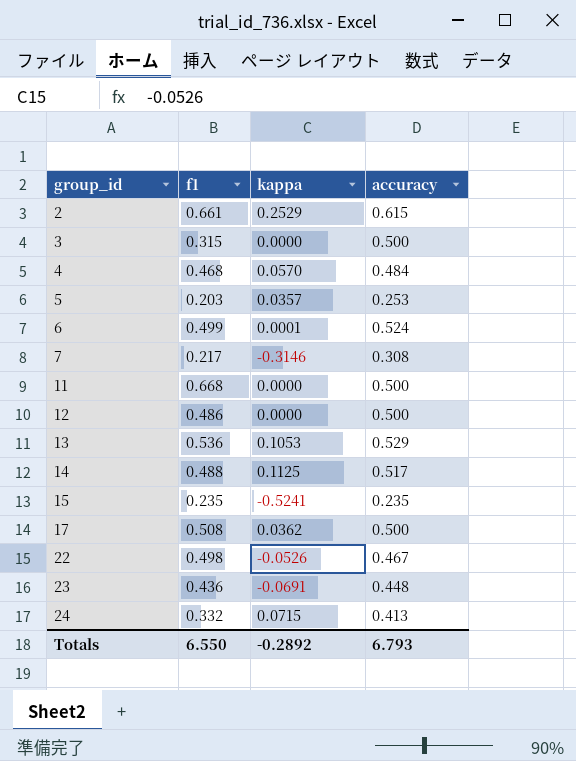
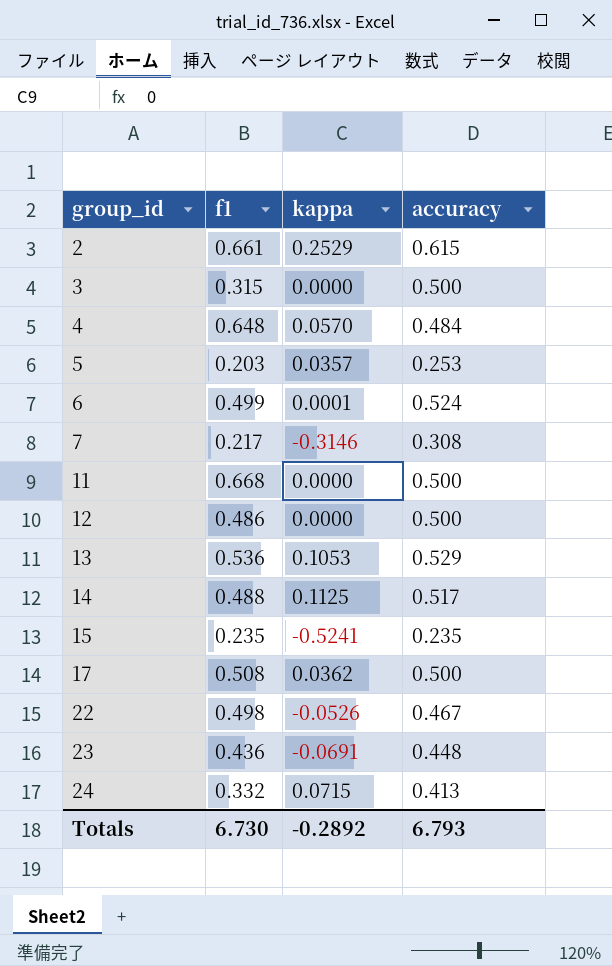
4 | f1: 0.468 -> 0.648
Totals | f1: 6.550 -> 6.730

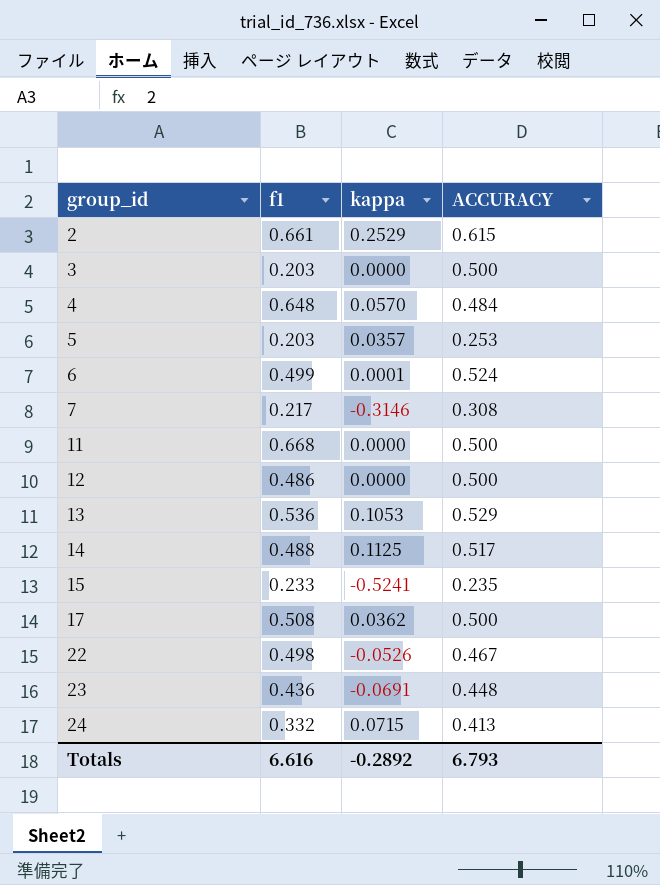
column name: accuracy -> ACCURACY
3 | f1: 0.315 -> 0.203
15 | f1: 0.235 -> 0.233
Totals | f1: 6.730 -> 6.616

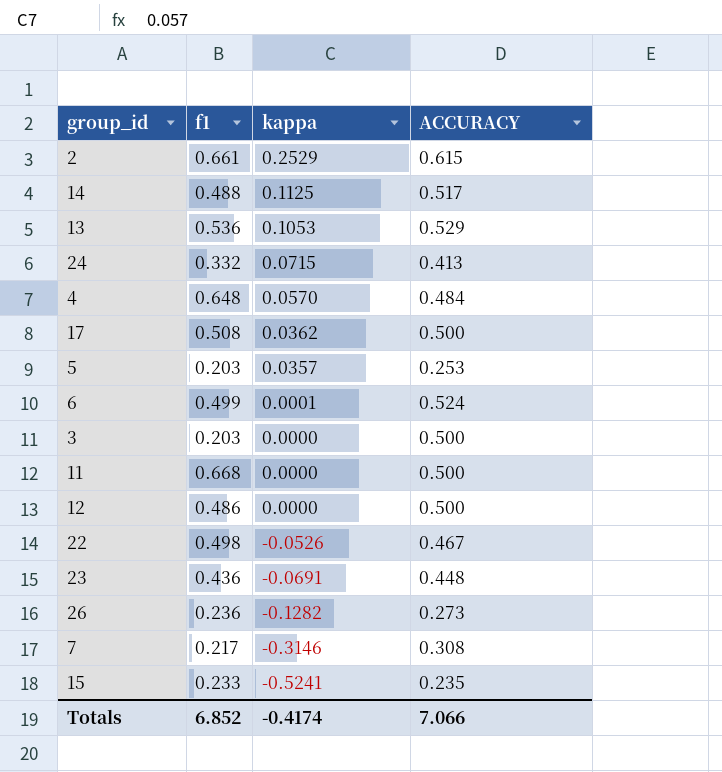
row order: group_id ascending -> kappa descending
row 26: none -> 0.236 | -0.1282 | 0.273
Totals | f1: 6.616 -> 6.852
Totals | kappa: -0.2892 -> -0.4174
Totals | ACCURACY: 6.793 -> 7.066

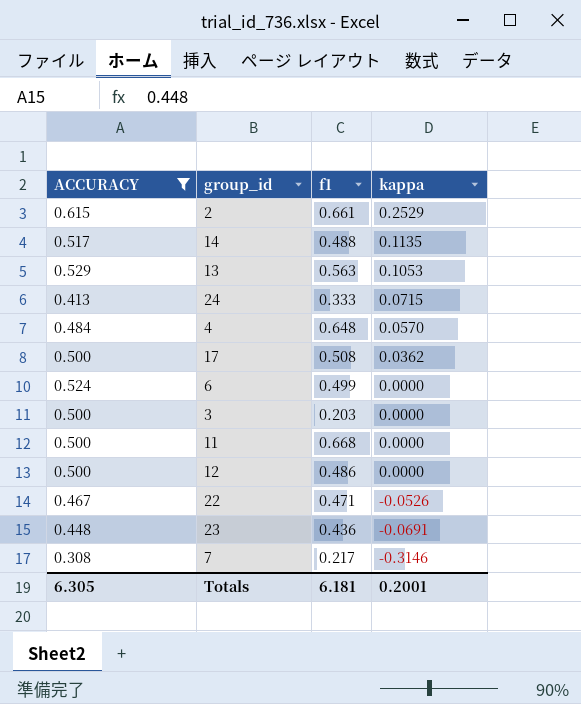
filter: none -> ACCURACY >= 0.308
column ACCURACY | position: 4 -> 1
14 | kappa: 0.1125 -> 0.1135
13 | f1: 0.536 -> 0.563
24 | f1: 0.332 -> 0.333
6 | kappa: 0.0001 -> 0.0000
22 | f1: 0.498 -> 0.471
Totals | ACCURACY: 7.066 -> 6.305
Totals | f1: 6.852 -> 6.181
Totals | kappa: -0.4174 -> 0.2001

